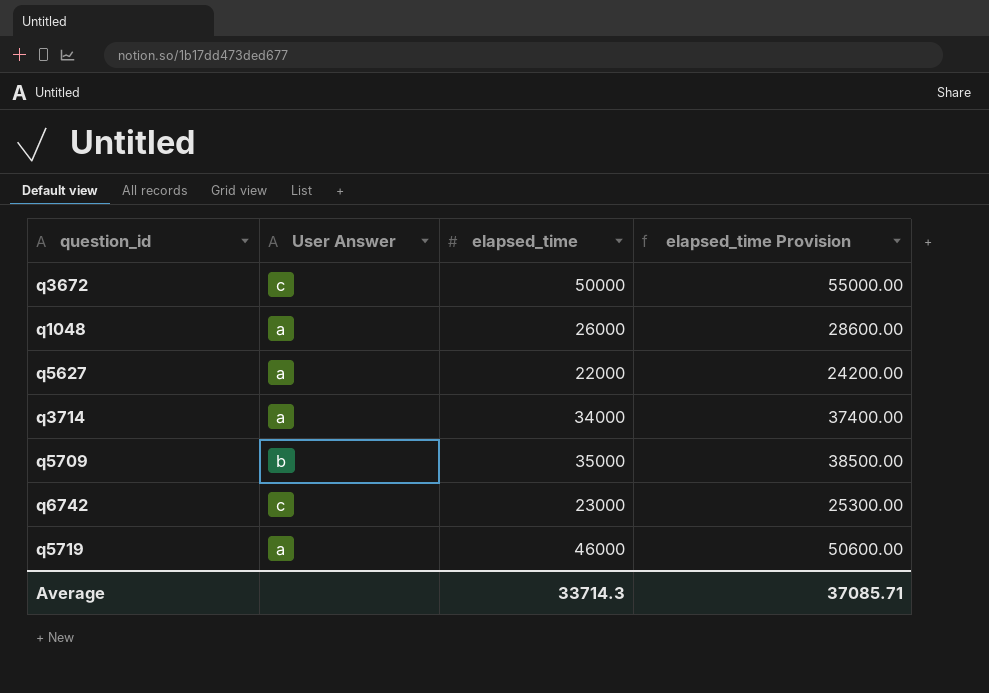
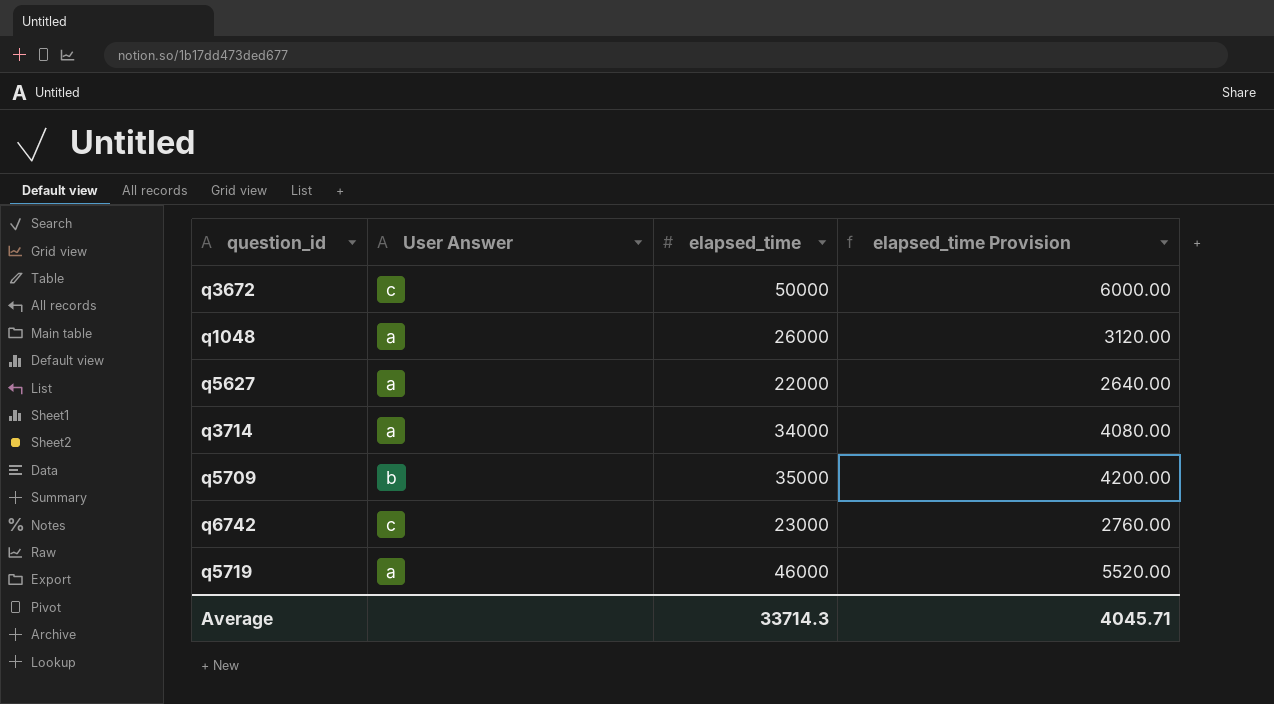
column elapsed_time Provision | formula: [elapsed_time] * 1.1 -> [elapsed_time] * 0.12
Average | elapsed_time Provision: 37085.71 -> 4045.71

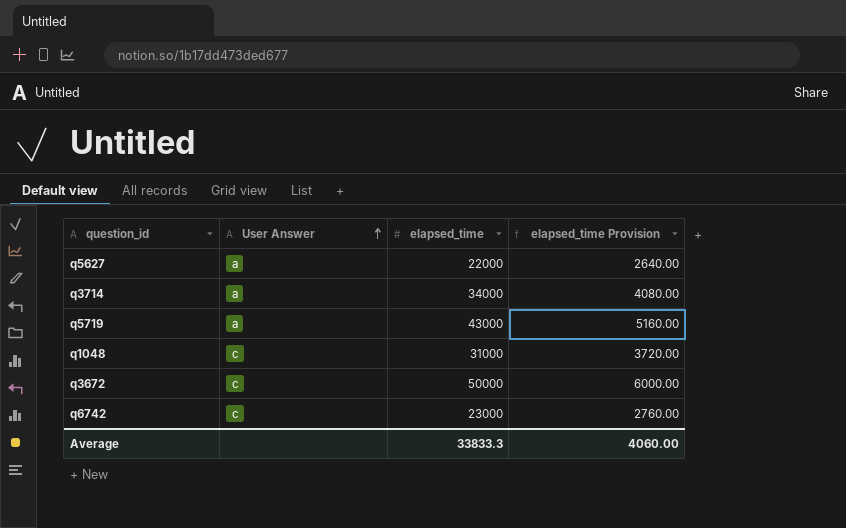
row order: none -> User Answer ascending
row q5709: b | 35000 | 4200.00 -> none
q5719 | elapsed_time: 46000 -> 43000
q5719 | elapsed_time Provision: 5520.00 -> 5160.00
q1048 | User Answer: a -> c
q1048 | elapsed_time: 26000 -> 31000
q1048 | elapsed_time Provision: 3120.00 -> 3720.00
Average | elapsed_time: 33714.3 -> 33833.3
Average | elapsed_time Provision: 4045.71 -> 4060.00

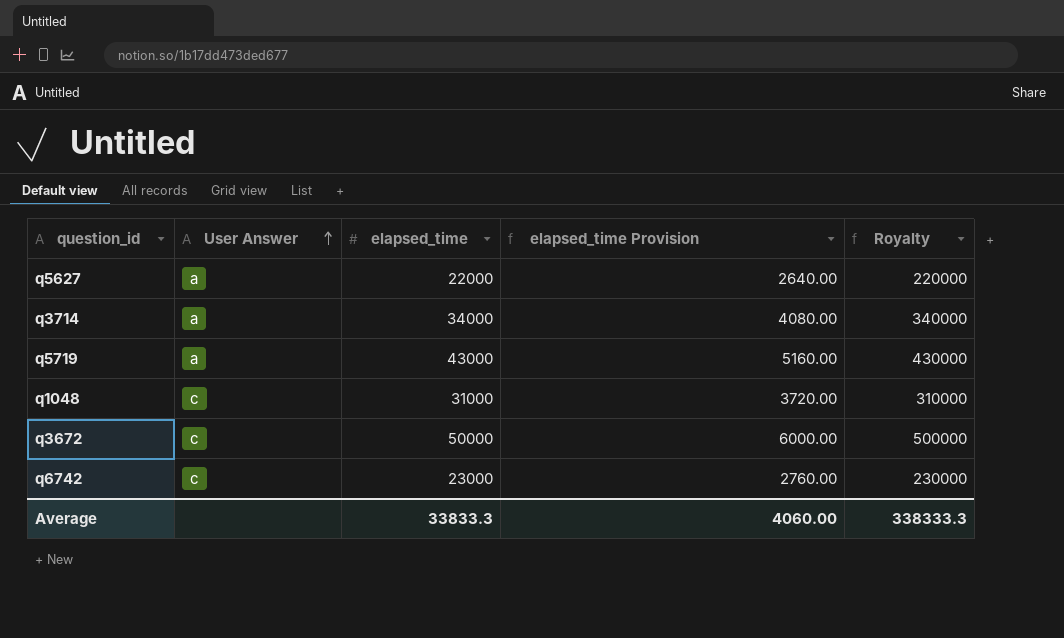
column Royalty | formula: none -> [elapsed_time] * 10

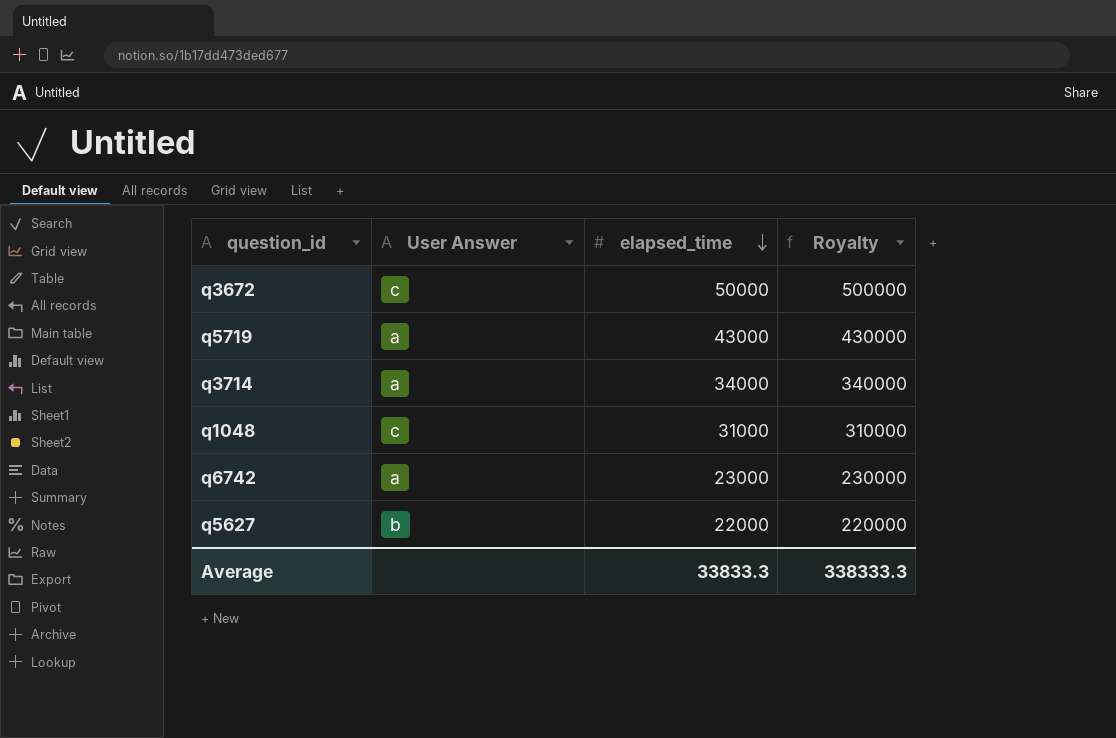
row order: User Answer ascending -> elapsed_time descending
column elapsed_time Provision | formula: [elapsed_time] * 0.12 -> none
q6742 | User Answer: c -> a
q5627 | User Answer: a -> b

